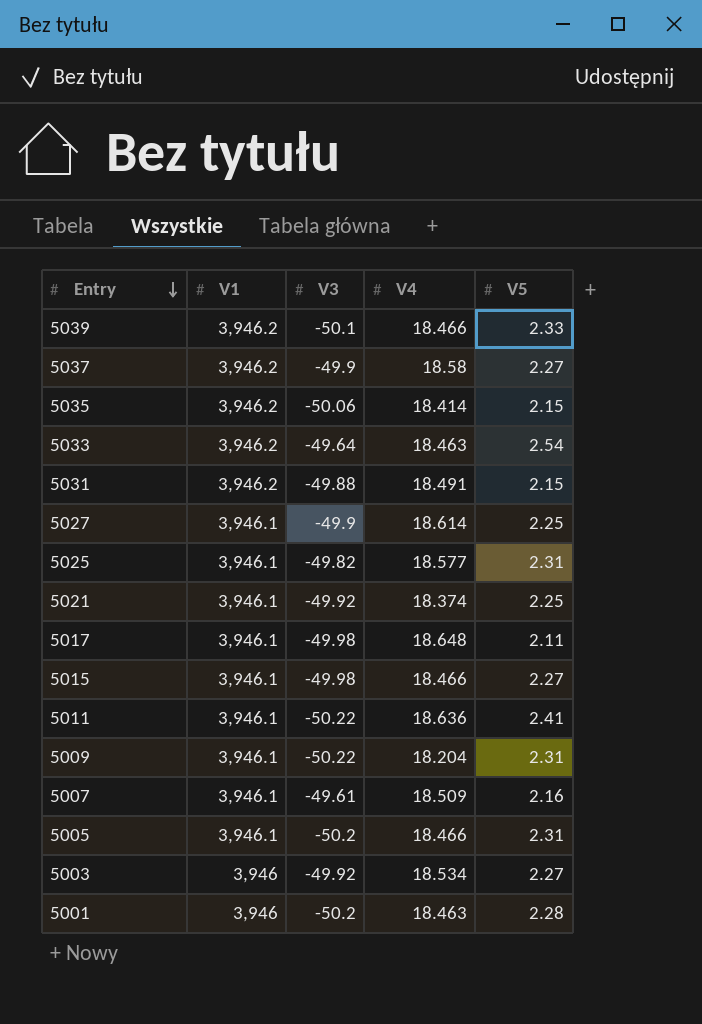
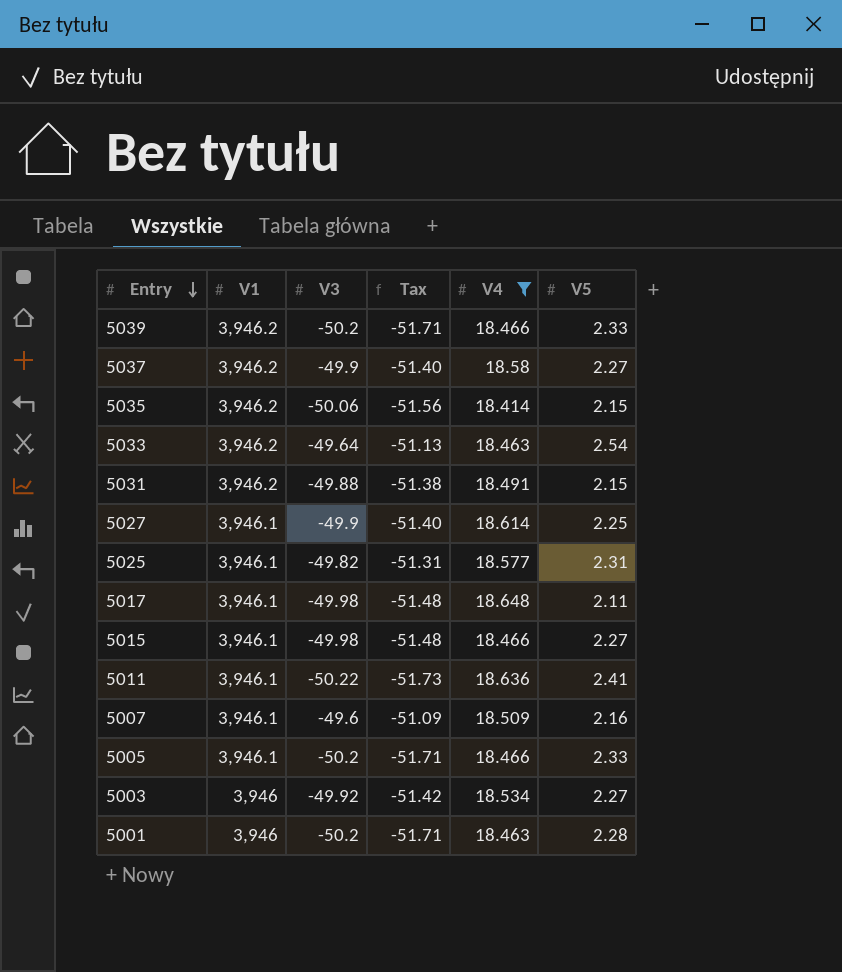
filter: none -> V4 >= 18.414
column Tax | formula: none -> [V3] * 1.03
5039 | V3: -50.1 -> -50.2
5007 | V3: -49.61 -> -49.6
5005 | V5: 2.31 -> 2.33

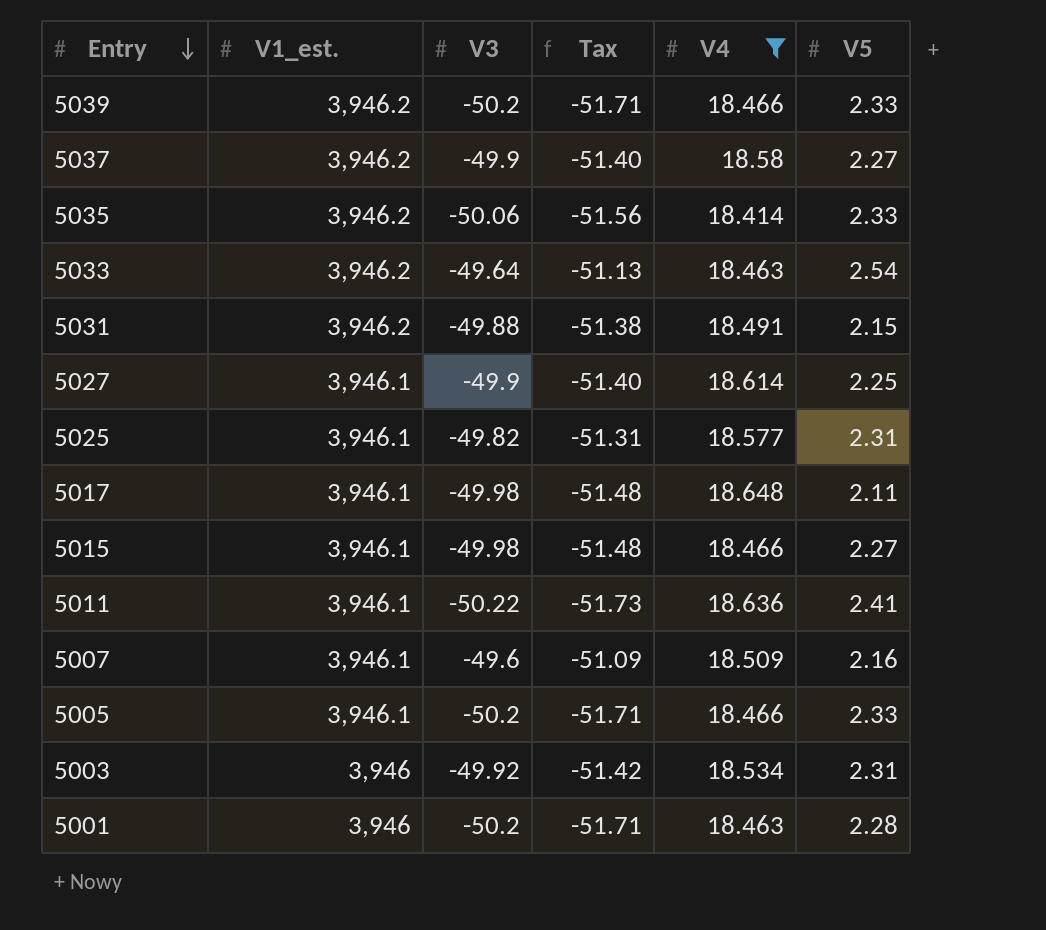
column name: V1 -> V1_est.
5035 | V5: 2.15 -> 2.33
5003 | V5: 2.27 -> 2.31

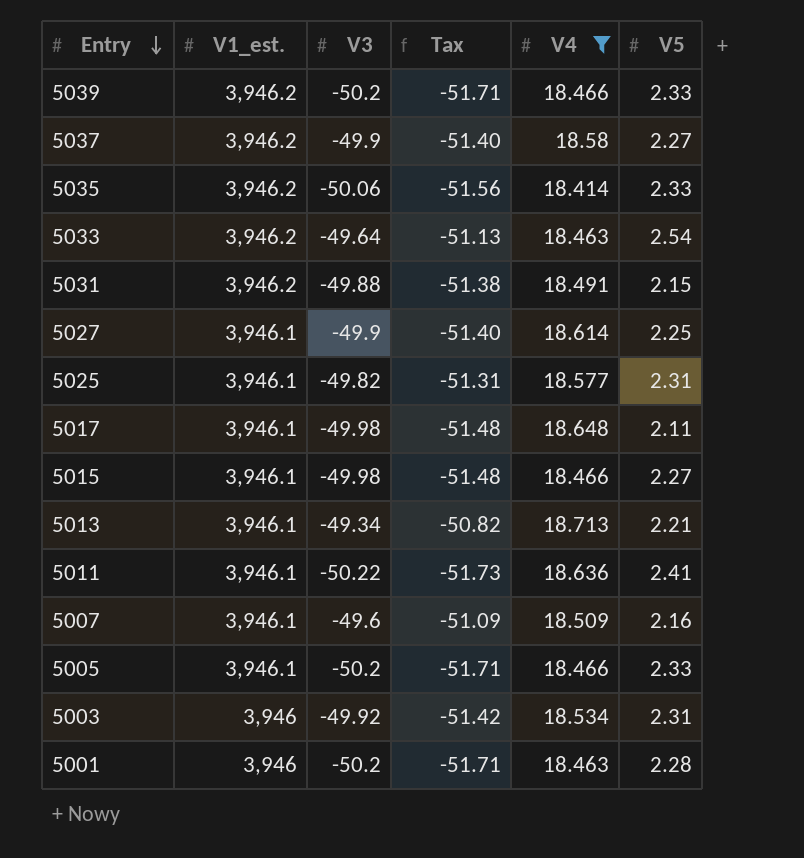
row 5013: none -> 3,946.1 | -49.34 | -50.82 | 18.713 | 2.21

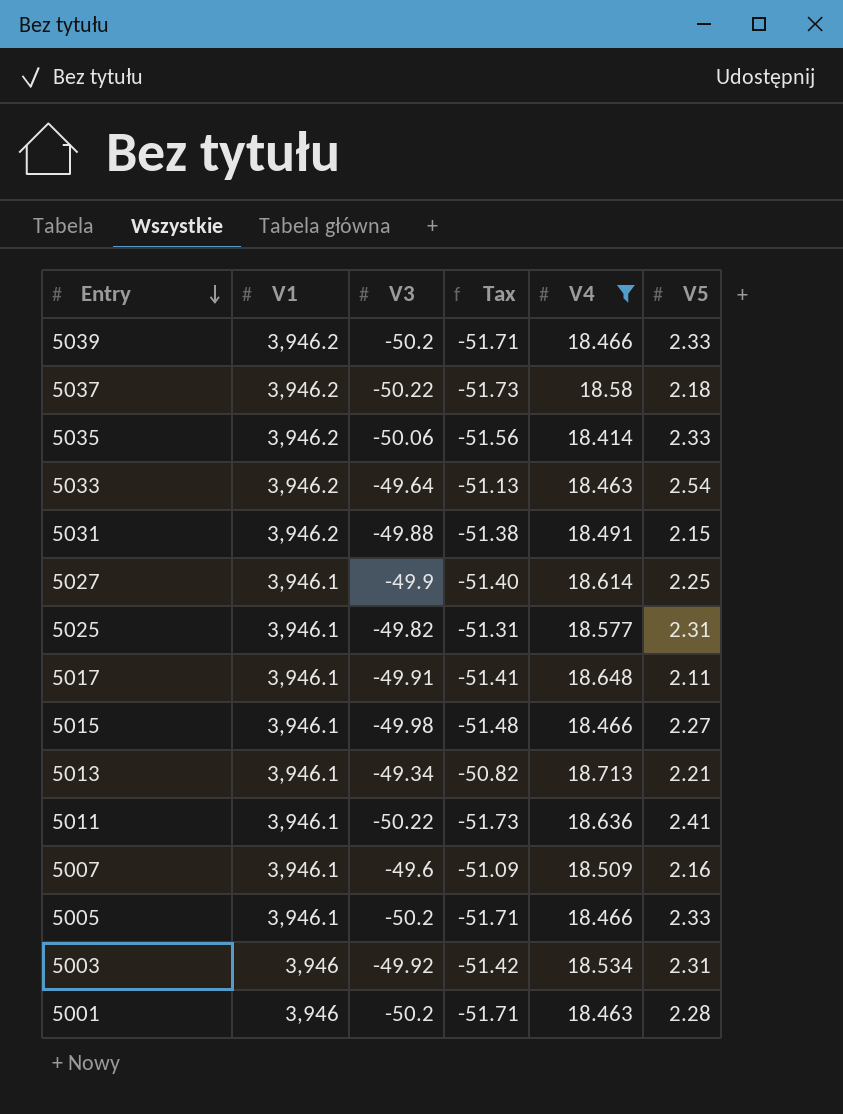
column name: V1_est. -> V1
5037 | V3: -49.9 -> -50.22
5037 | Tax: -51.40 -> -51.73
5037 | V5: 2.27 -> 2.18
5017 | V3: -49.98 -> -49.91
5017 | Tax: -51.48 -> -51.41

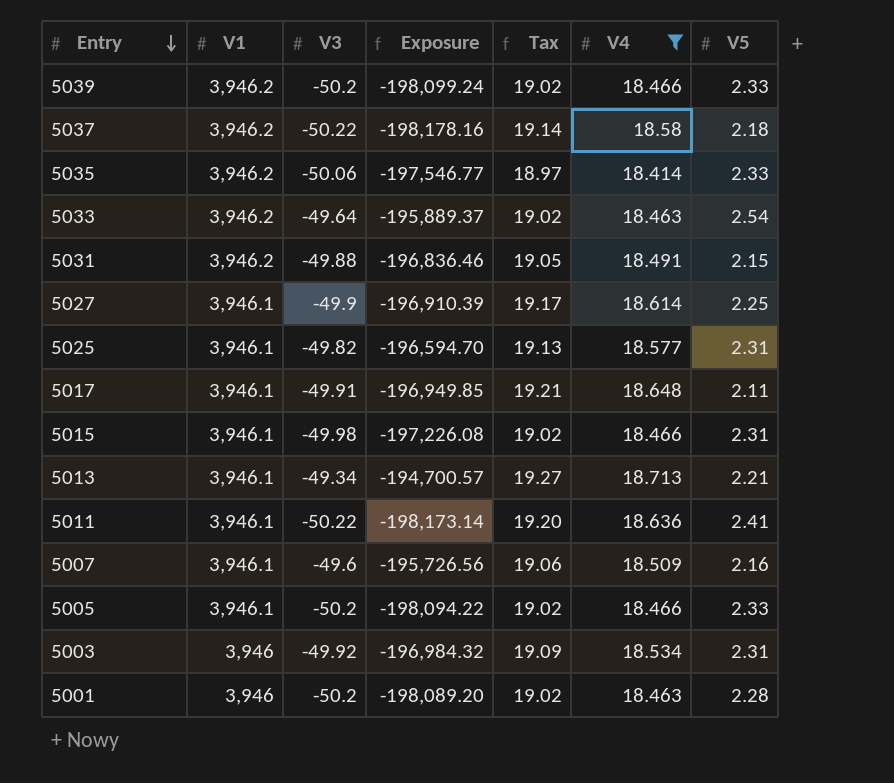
column Exposure | formula: none -> [V1] * [V3]
column Tax | formula: [V3] * 1.03 -> [V4] * 1.03
5015 | V5: 2.27 -> 2.31

